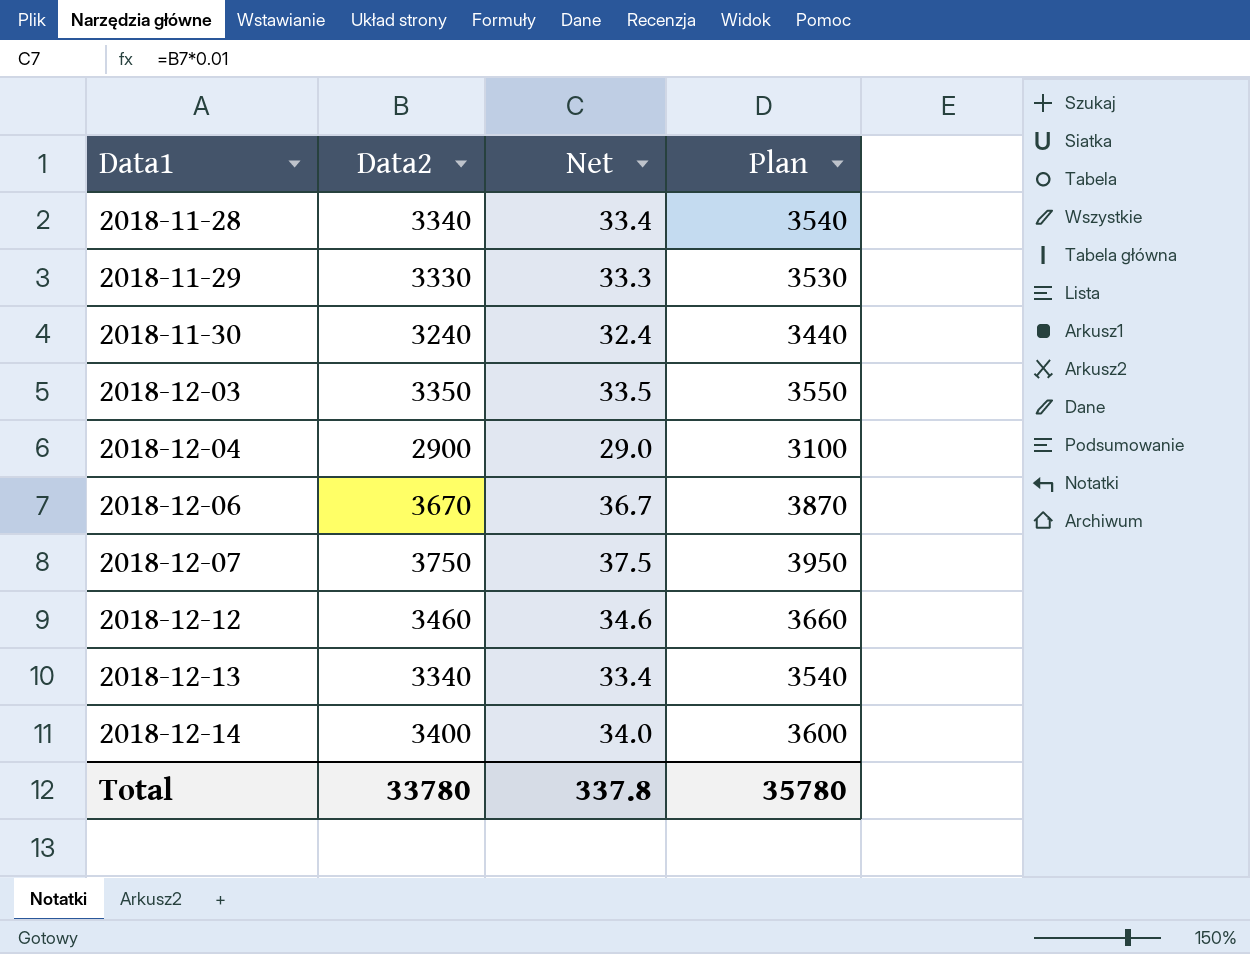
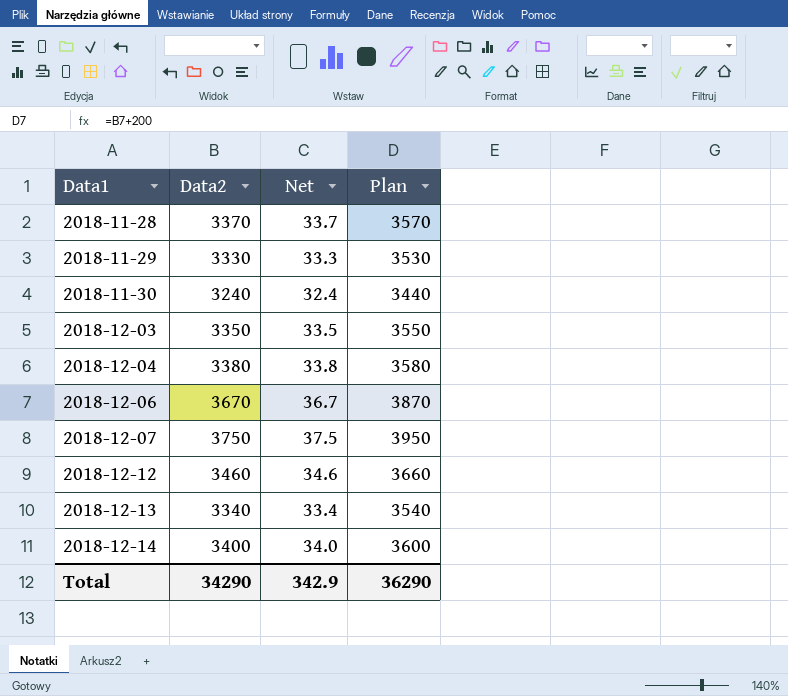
2018-11-28 | Data2: 3340 -> 3370
2018-11-28 | Net: 33.4 -> 33.7
2018-11-28 | Plan: 3540 -> 3570
2018-12-04 | Data2: 2900 -> 3380
2018-12-04 | Net: 29.0 -> 33.8
2018-12-04 | Plan: 3100 -> 3580
Total | Data2: 33780 -> 34290
Total | Net: 337.8 -> 342.9
Total | Plan: 35780 -> 36290

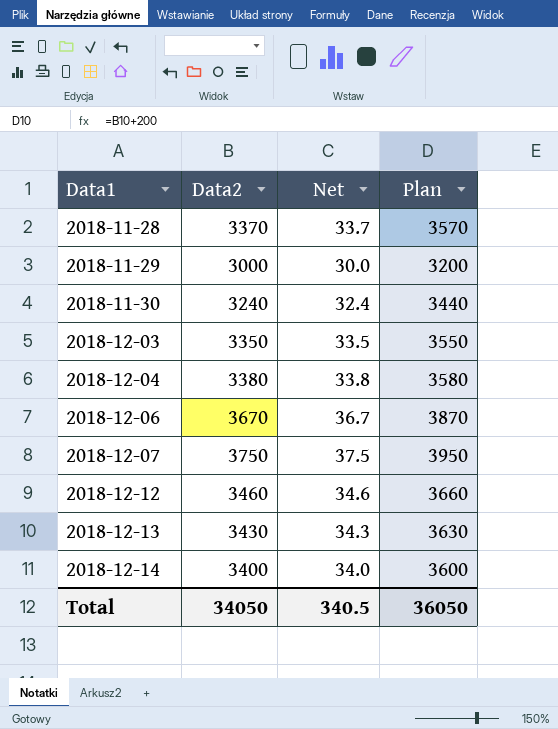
2018-11-29 | Data2: 3330 -> 3000
2018-11-29 | Net: 33.3 -> 30.0
2018-11-29 | Plan: 3530 -> 3200
2018-12-13 | Data2: 3340 -> 3430
2018-12-13 | Net: 33.4 -> 34.3
2018-12-13 | Plan: 3540 -> 3630
Total | Data2: 34290 -> 34050
Total | Net: 342.9 -> 340.5
Total | Plan: 36290 -> 36050

